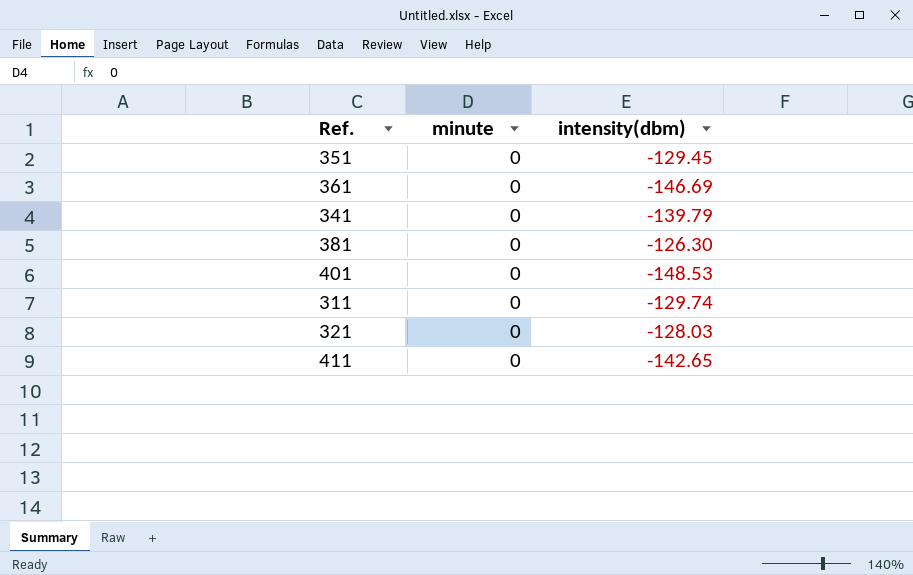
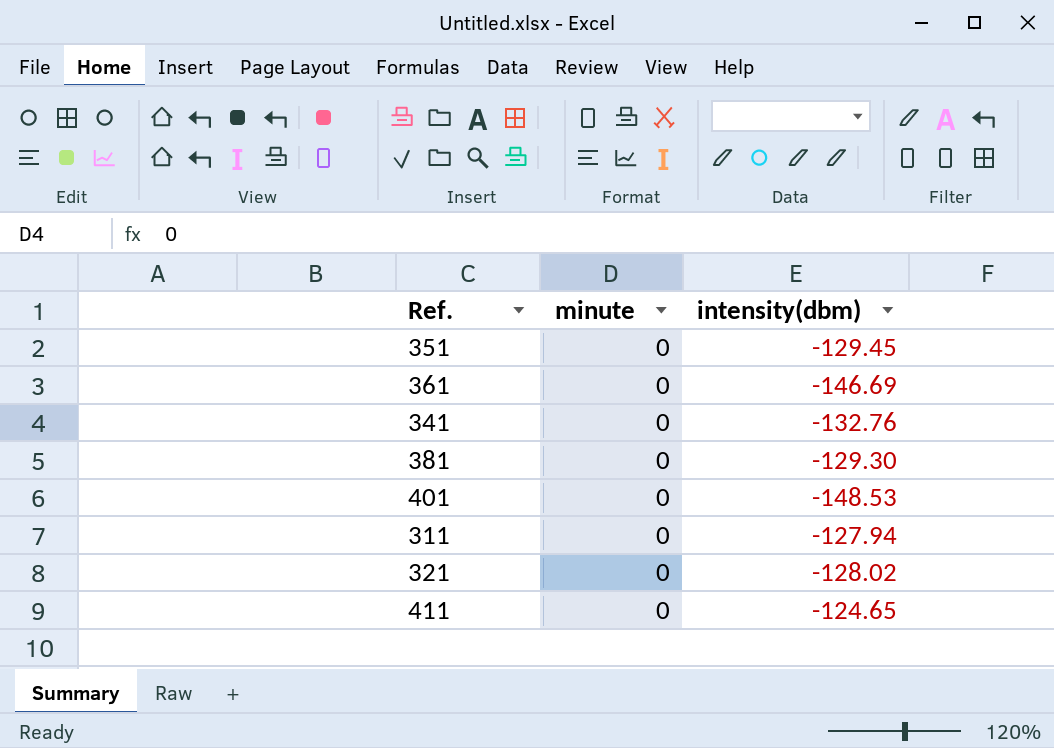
341 | intensity(dbm): -139.79 -> -132.76
381 | intensity(dbm): -126.30 -> -129.30
311 | intensity(dbm): -129.74 -> -127.94
321 | intensity(dbm): -128.03 -> -128.02
411 | intensity(dbm): -142.65 -> -124.65

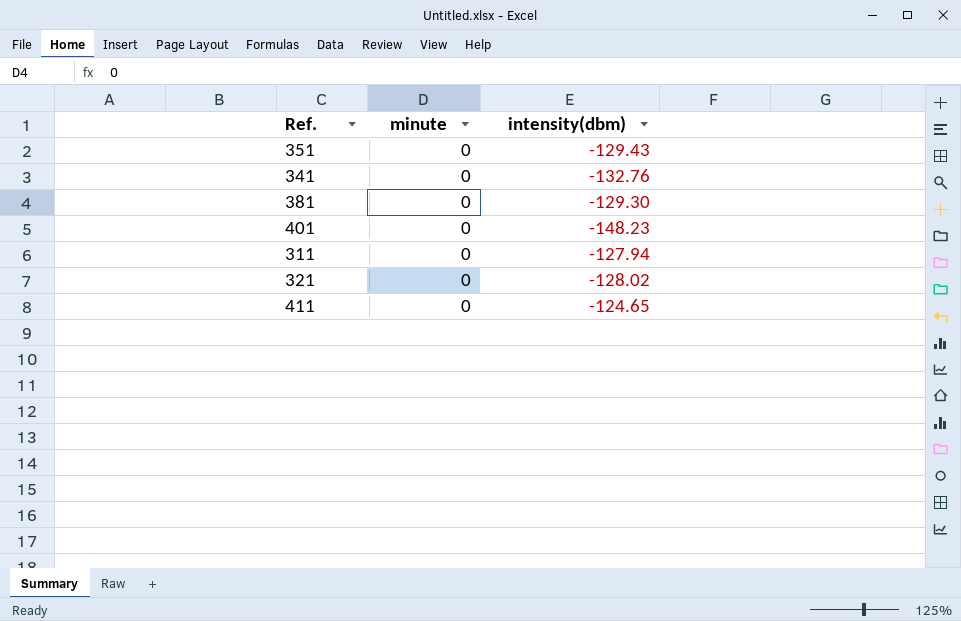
row 361: 0 | -146.69 -> none
351 | intensity(dbm): -129.45 -> -129.43
401 | intensity(dbm): -148.53 -> -148.23

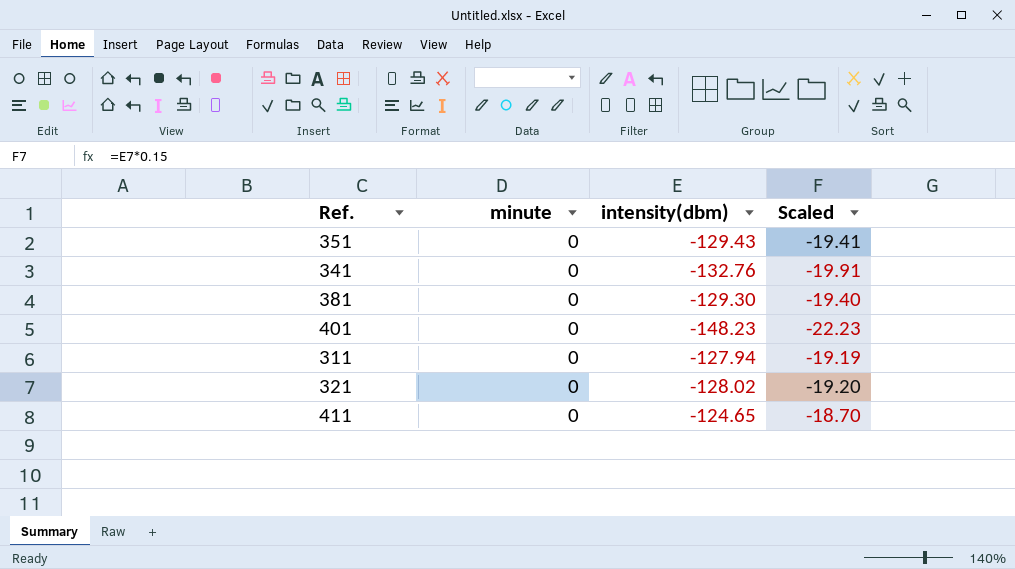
column Scaled | formula: none -> [intensity(dbm)] * 0.15

